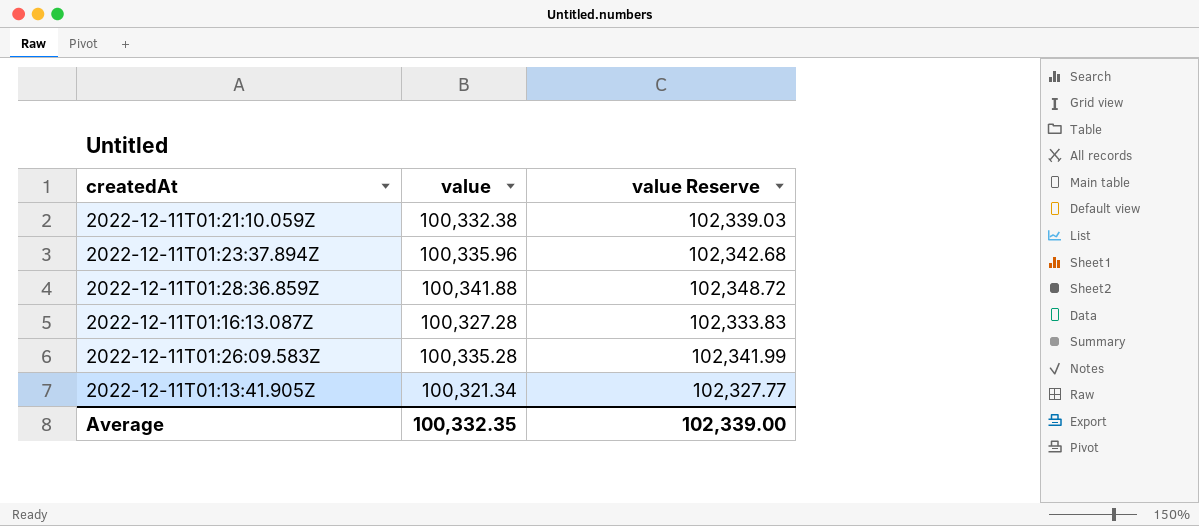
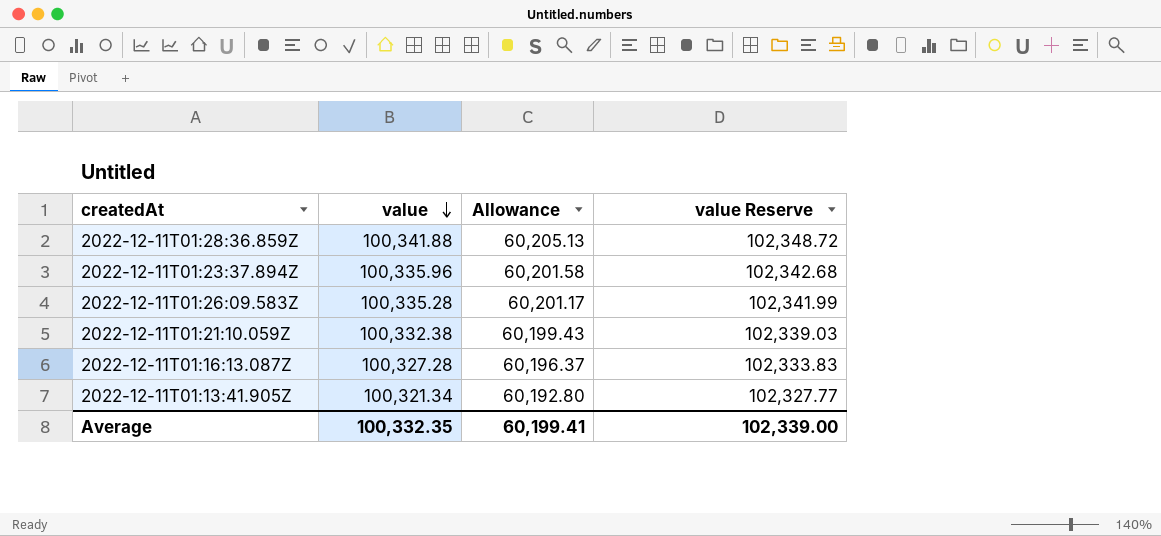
row order: none -> value descending
column Allowance | formula: none -> [value] * 0.6

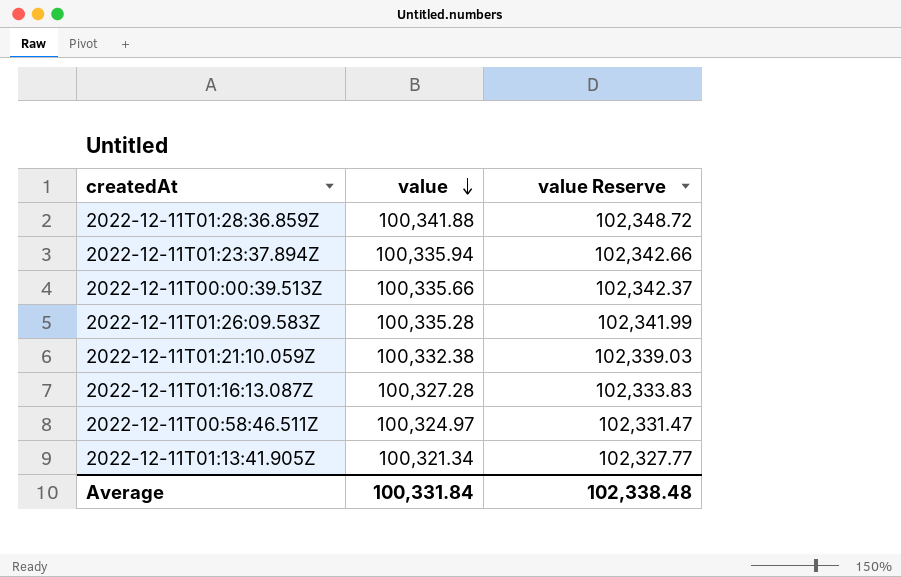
column Allowance | formula: [value] * 0.6 -> none
2022-12-11T01:23:37.894Z | value: 100,335.96 -> 100,335.94
2022-12-11T01:23:37.894Z | value Reserve: 102,342.68 -> 102,342.66
row 2022-12-11T00:00:39.513Z: none -> 100,335.66 | 102,342.37
row 2022-12-11T00:58:46.511Z: none -> 100,324.97 | 102,331.47
Average | value: 100,332.35 -> 100,331.84
Average | value Reserve: 102,339.00 -> 102,338.48

